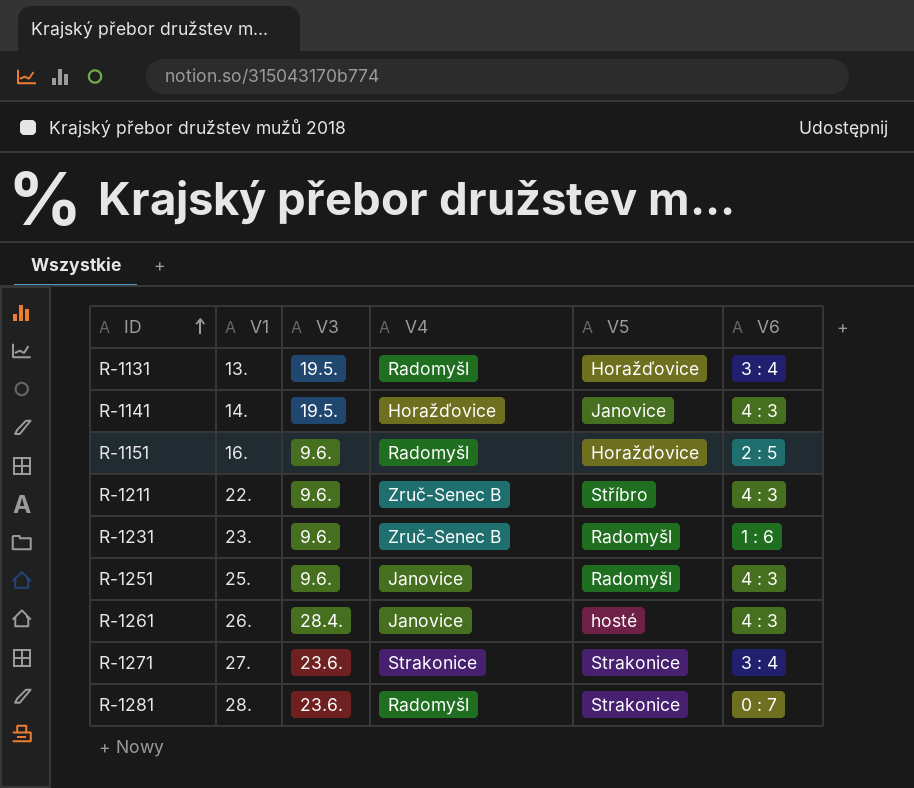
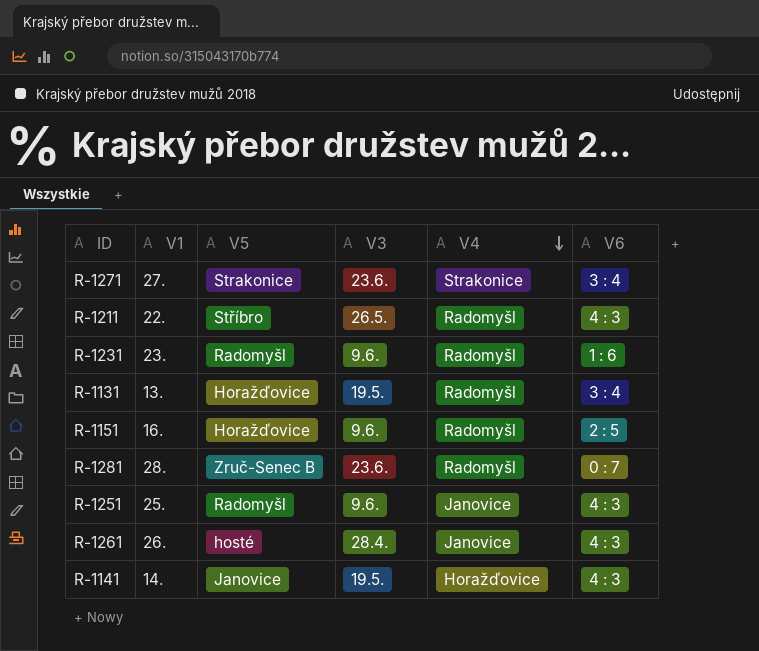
row order: ID ascending -> V4 descending
column V5 | position: 5 -> 3
R-1211 | V3: 9.6. -> 26.5.
R-1211 | V4: Zruč-Senec B -> Radomyšl
R-1231 | V4: Zruč-Senec B -> Radomyšl
R-1281 | V5: Strakonice -> Zruč-Senec B

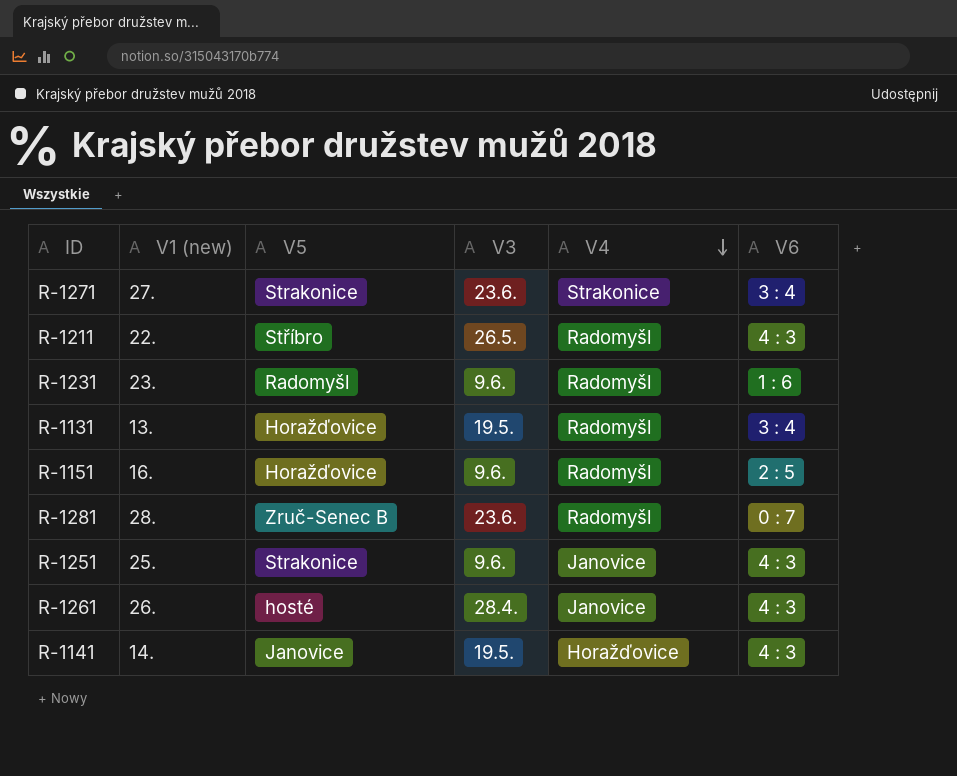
column name: V1 -> V1 (new)
R-1251 | V5: Radomyšl -> Strakonice

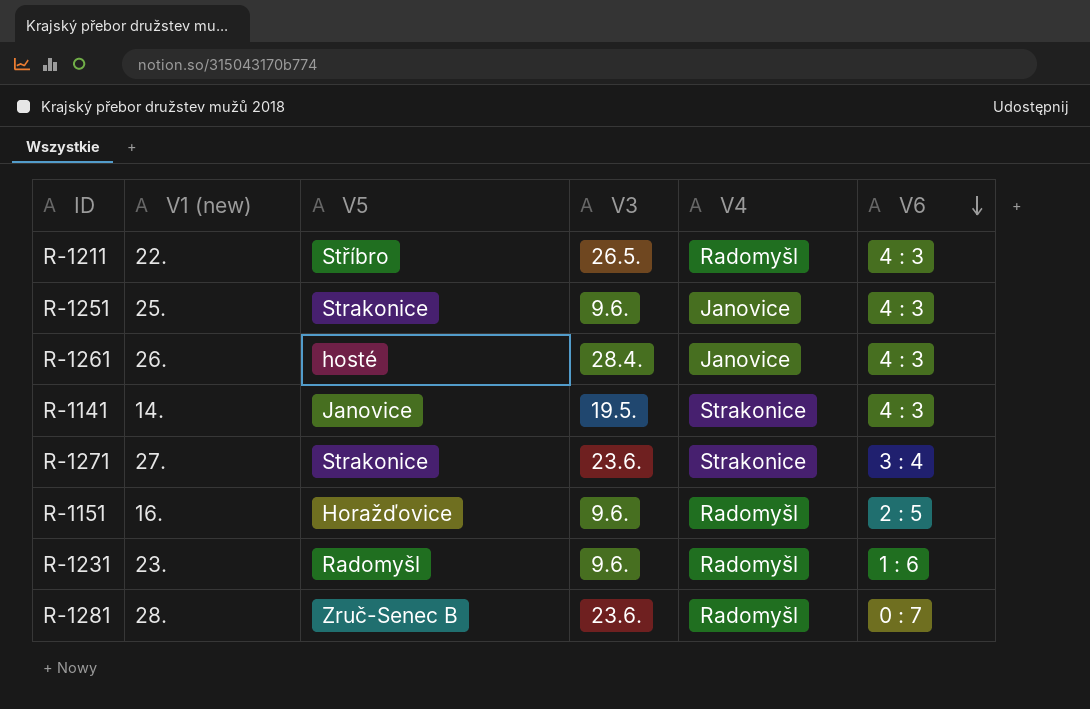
row order: V4 descending -> V6 descending
row R-1131: 13. | Horažďovice | 19.5. | Radomyšl | 3 : 4 -> none
R-1141 | V4: Horažďovice -> Strakonice

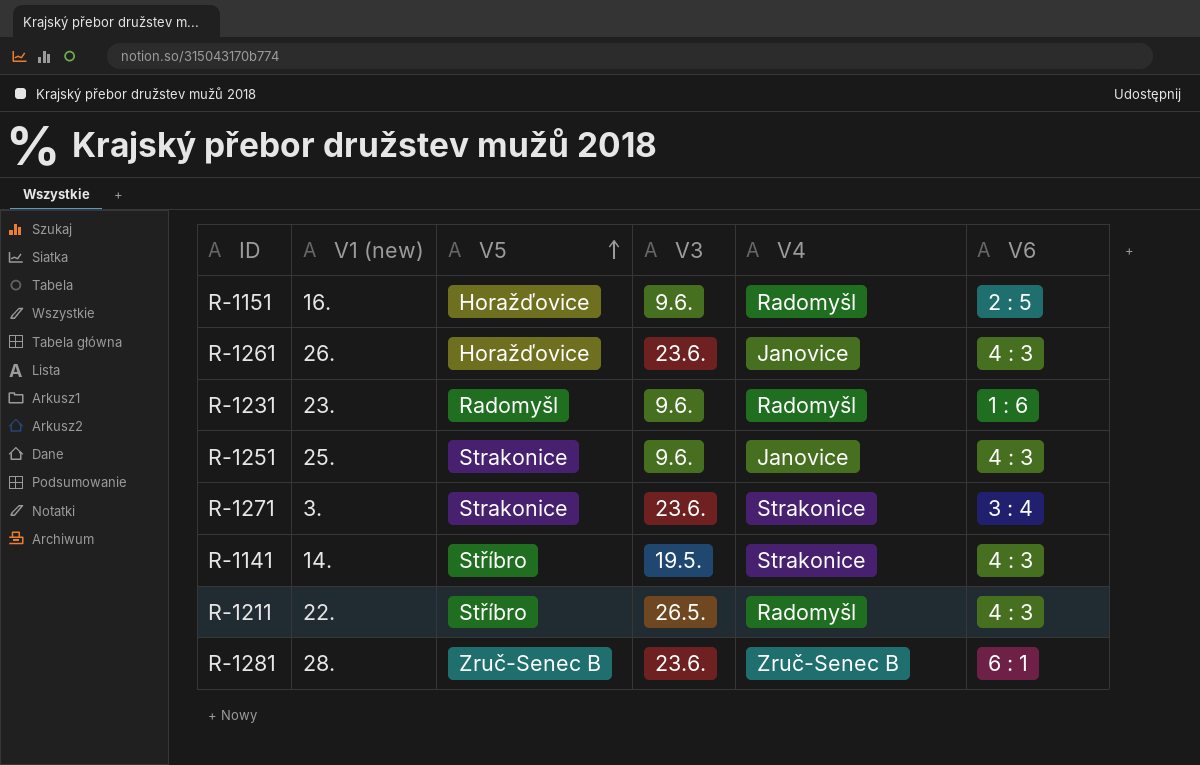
row order: V6 descending -> V5 ascending
R-1261 | V5: hosté -> Horažďovice
R-1261 | V3: 28.4. -> 23.6.
R-1271 | V1 (new): 27. -> 3.
R-1141 | V5: Janovice -> Stříbro
R-1281 | V4: Radomyšl -> Zruč-Senec B
R-1281 | V6: 0 : 7 -> 6 : 1

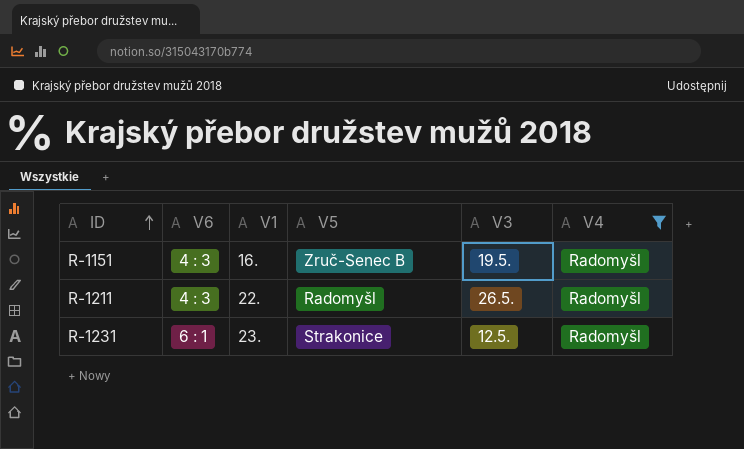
filter: none -> V4 = Radomyšl
row order: V5 ascending -> ID ascending
column V6 | position: 6 -> 2
column name: V1 (new) -> V1
R-1151 | V6: 2 : 5 -> 4 : 3
R-1151 | V5: Horažďovice -> Zruč-Senec B
R-1151 | V3: 9.6. -> 19.5.
R-1211 | V5: Stříbro -> Radomyšl
R-1231 | V6: 1 : 6 -> 6 : 1
R-1231 | V5: Radomyšl -> Strakonice
R-1231 | V3: 9.6. -> 12.5.

